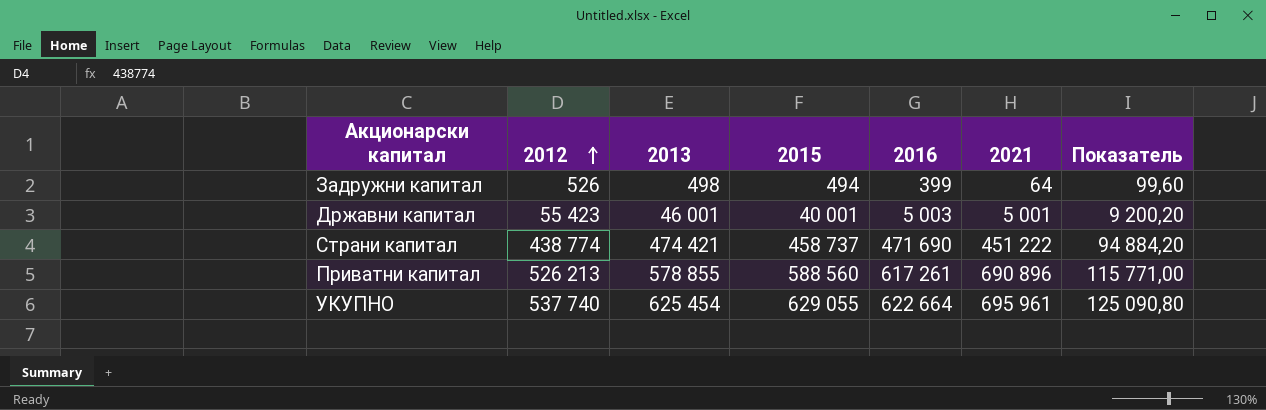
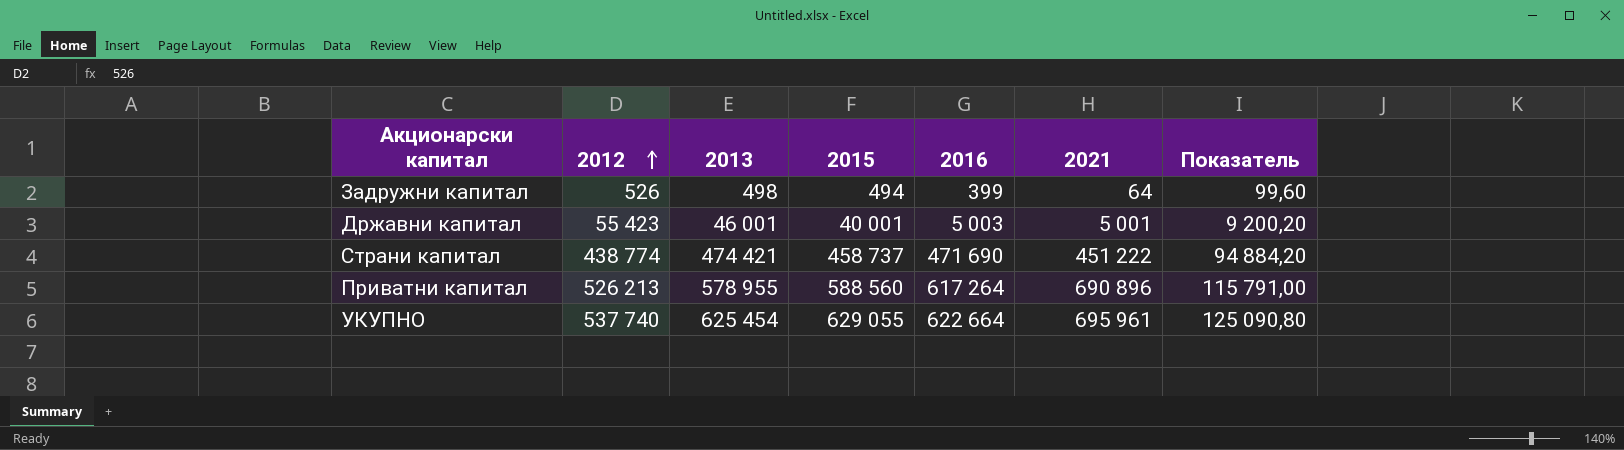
Приватни капитал | 2013: 578 855 -> 578 955
Приватни капитал | 2016: 617 261 -> 617 264
Приватни капитал | Показатель: 115 771,00 -> 115 791,00

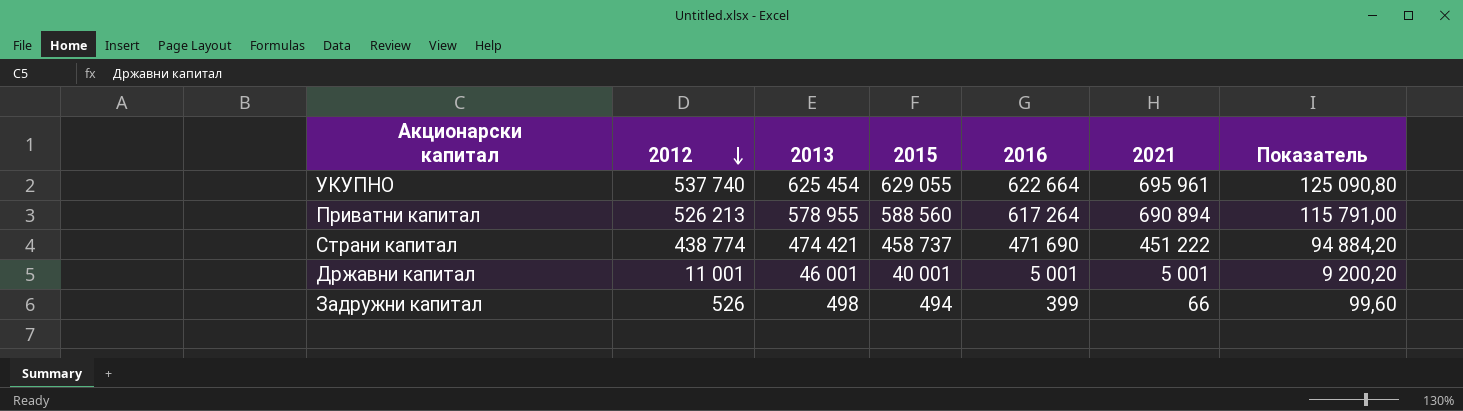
row order: 2012 ascending -> 2012 descending
Приватни капитал | 2021: 690 896 -> 690 894
Државни капитал | 2012: 55 423 -> 11 001
Државни капитал | 2016: 5 003 -> 5 001
Задружни капитал | 2021: 64 -> 66

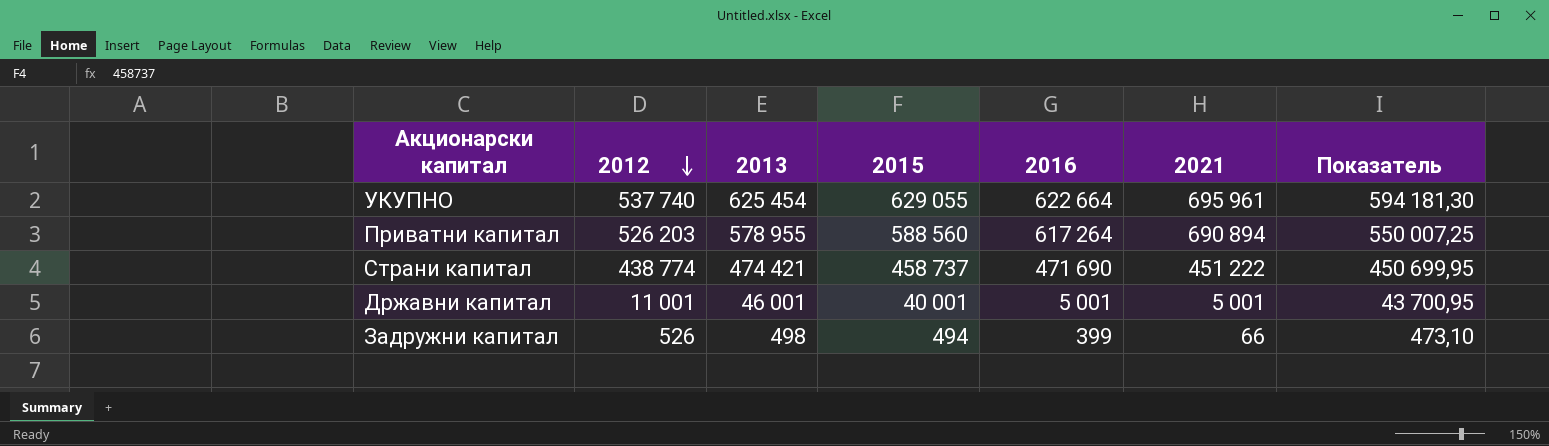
column Показатель | formula: [2013] * 0,2 -> [2013] * 0,95
Приватни капитал | 2012: 526 213 -> 526 203

